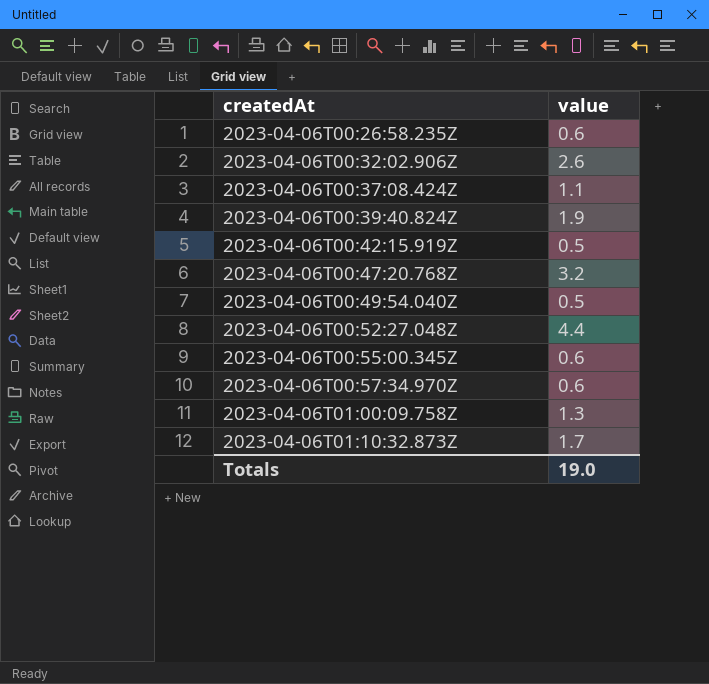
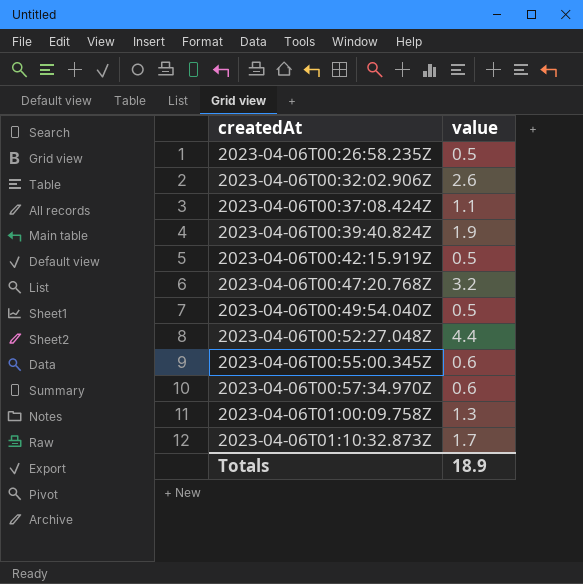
2023-04-06T00:26:58.235Z | value: 0.6 -> 0.5
Totals | value: 19.0 -> 18.9

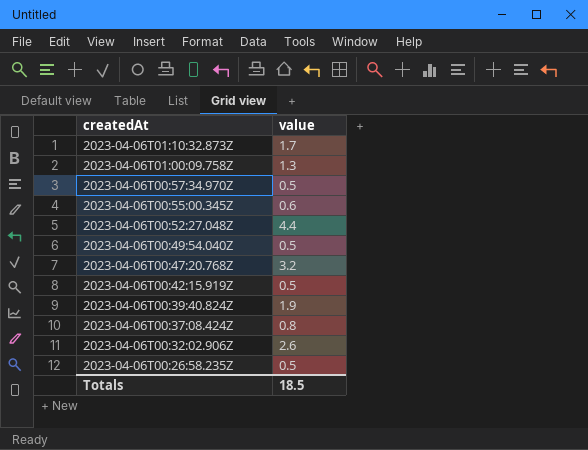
row order: createdAt ascending -> createdAt descending
2023-04-06T00:57:34.970Z | value: 0.6 -> 0.5
2023-04-06T00:37:08.424Z | value: 1.1 -> 0.8
Totals | value: 18.9 -> 18.5

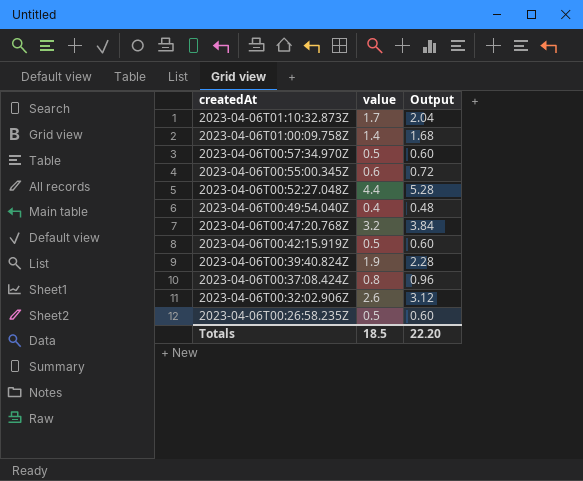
column Output | formula: none -> [value] * 1.2
2023-04-06T01:00:09.758Z | value: 1.3 -> 1.4
2023-04-06T00:49:54.040Z | value: 0.5 -> 0.4

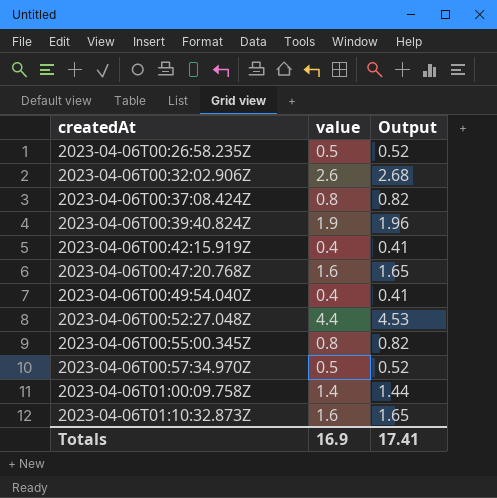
row order: createdAt descending -> createdAt ascending
column Output | formula: [value] * 1.2 -> [value] * 1.03
2023-04-06T00:42:15.919Z | value: 0.5 -> 0.4
2023-04-06T00:47:20.768Z | value: 3.2 -> 1.6
2023-04-06T00:55:00.345Z | value: 0.6 -> 0.8
2023-04-06T01:10:32.873Z | value: 1.7 -> 1.6
Totals | value: 18.5 -> 16.9
Totals | Output: 22.20 -> 17.41

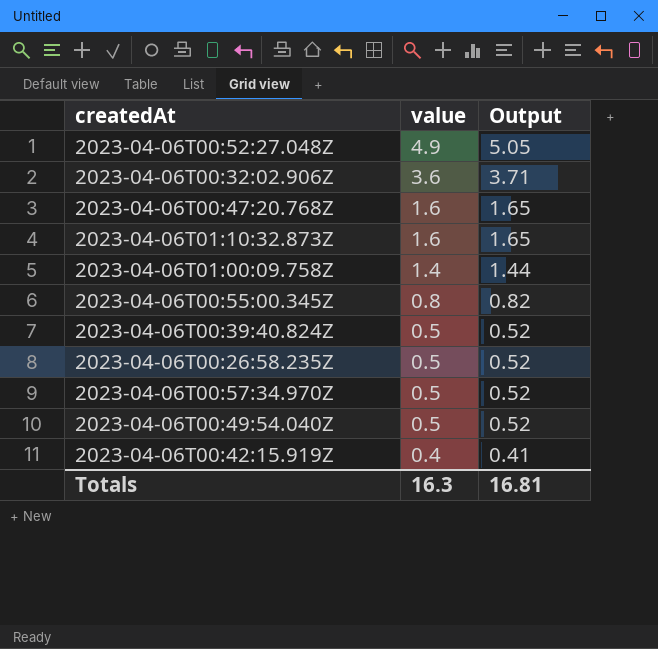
row order: createdAt ascending -> value descending
row 2023-04-06T00:37:08.424Z: 0.8 | 0.82 -> none
2023-04-06T00:52:27.048Z | value: 4.4 -> 4.9
2023-04-06T00:52:27.048Z | Output: 4.53 -> 5.05
2023-04-06T00:32:02.906Z | value: 2.6 -> 3.6
2023-04-06T00:32:02.906Z | Output: 2.68 -> 3.71
2023-04-06T00:39:40.824Z | value: 1.9 -> 0.5
2023-04-06T00:39:40.824Z | Output: 1.96 -> 0.52
2023-04-06T00:49:54.040Z | value: 0.4 -> 0.5
2023-04-06T00:49:54.040Z | Output: 0.41 -> 0.52
Totals | value: 16.9 -> 16.3
Totals | Output: 17.41 -> 16.81

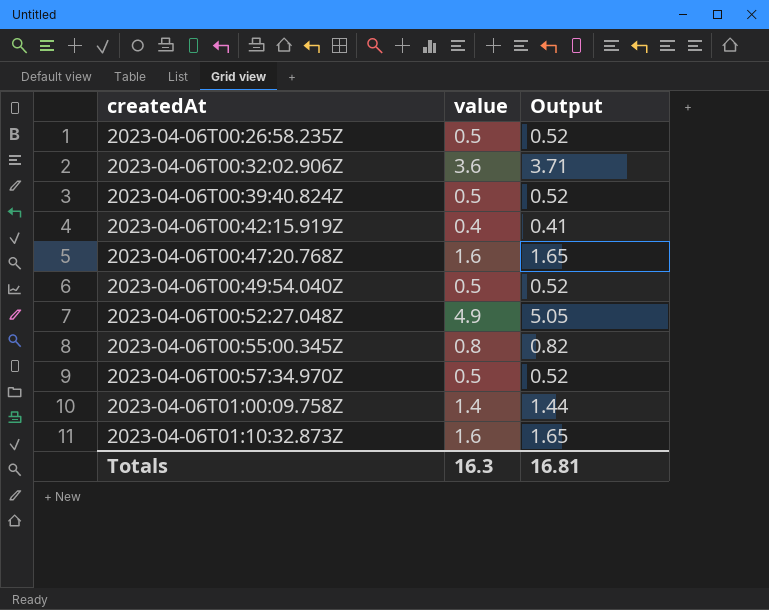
row order: value descending -> createdAt ascending

